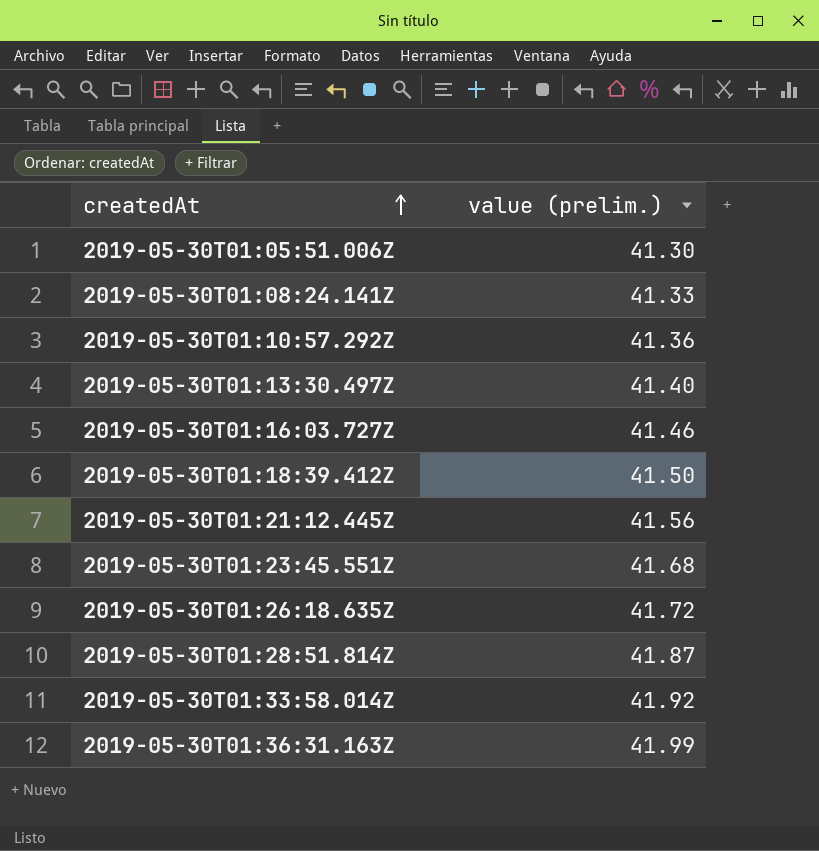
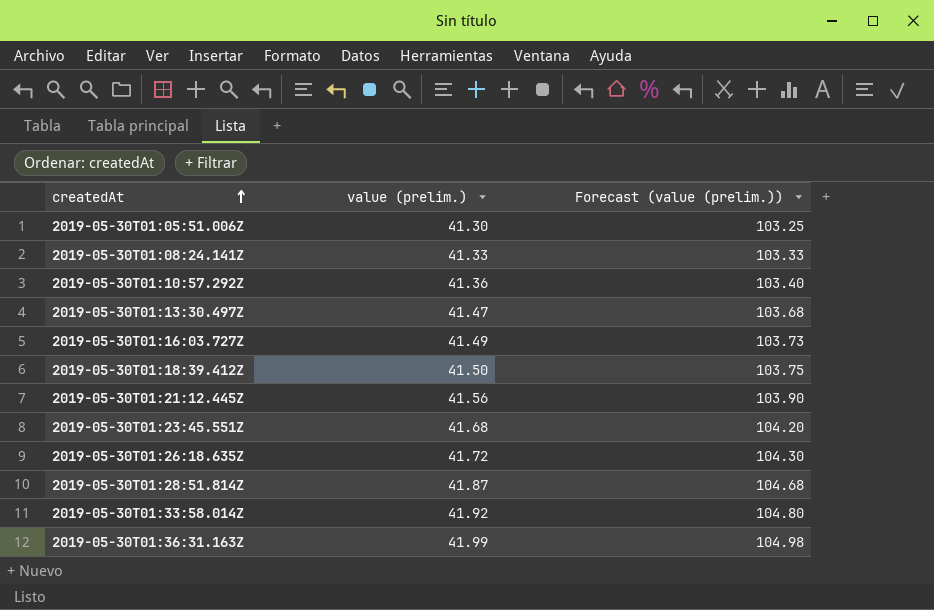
column Forecast (value (prelim.)) | formula: none -> [value (prelim.)] * 2.5
2019-05-30T01:13:30.497Z | value (prelim.): 41.40 -> 41.47
2019-05-30T01:16:03.727Z | value (prelim.): 41.46 -> 41.49

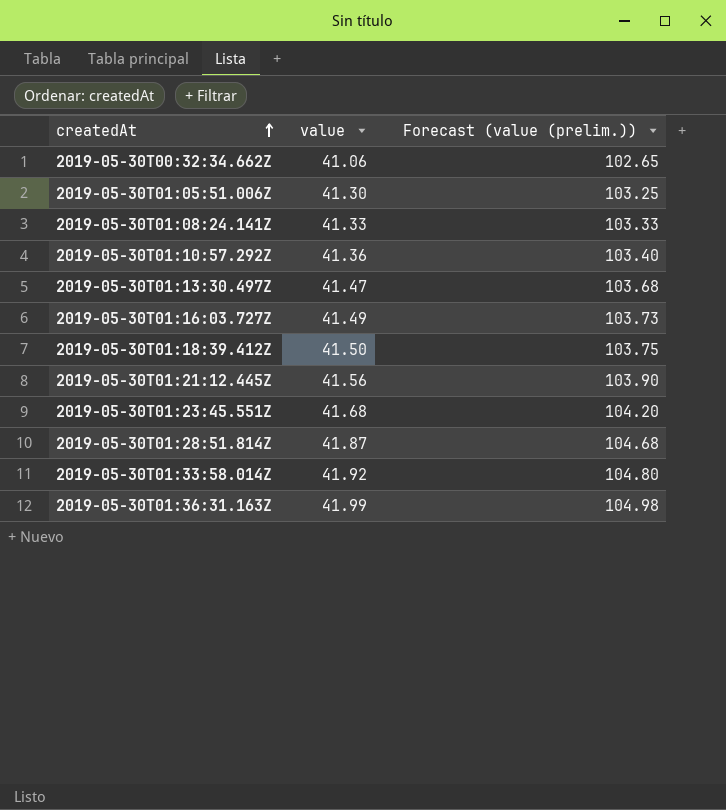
column name: value (prelim.) -> value
row 2019-05-30T01:26:18.635Z: 41.72 | 104.30 -> none
row 2019-05-30T00:32:34.662Z: none -> 41.06 | 102.65

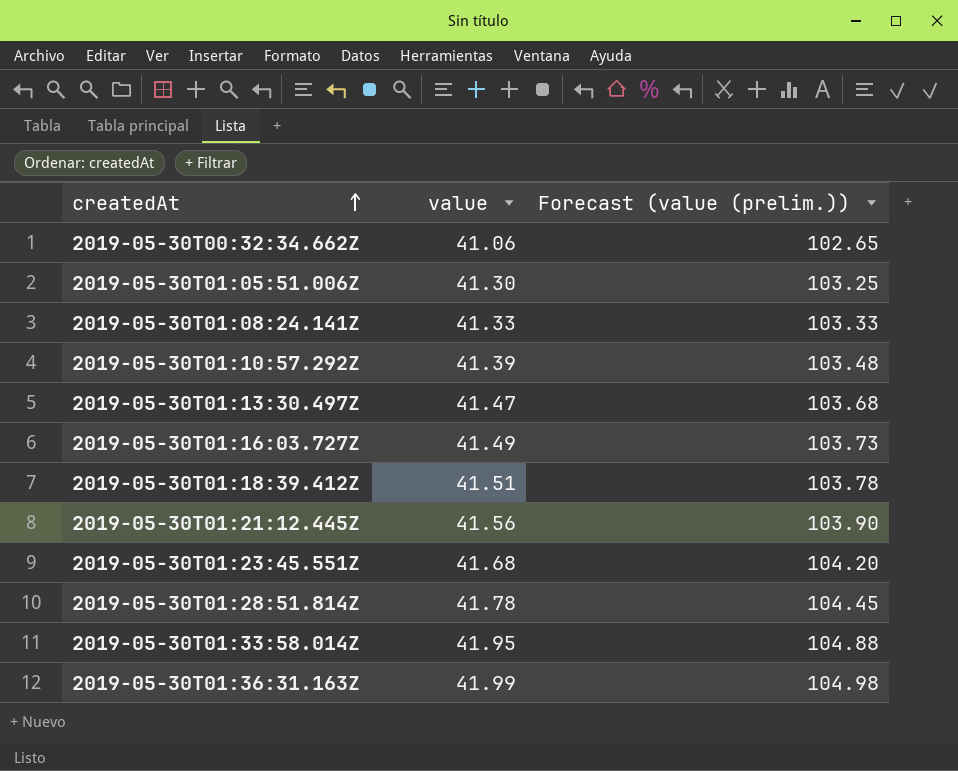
2019-05-30T01:10:57.292Z | value: 41.36 -> 41.39
2019-05-30T01:10:57.292Z | Forecast (value (prelim.)): 103.40 -> 103.48
2019-05-30T01:18:39.412Z | value: 41.50 -> 41.51
2019-05-30T01:18:39.412Z | Forecast (value (prelim.)): 103.75 -> 103.78
2019-05-30T01:28:51.814Z | value: 41.87 -> 41.78
2019-05-30T01:28:51.814Z | Forecast (value (prelim.)): 104.68 -> 104.45
2019-05-30T01:33:58.014Z | value: 41.92 -> 41.95
2019-05-30T01:33:58.014Z | Forecast (value (prelim.)): 104.80 -> 104.88

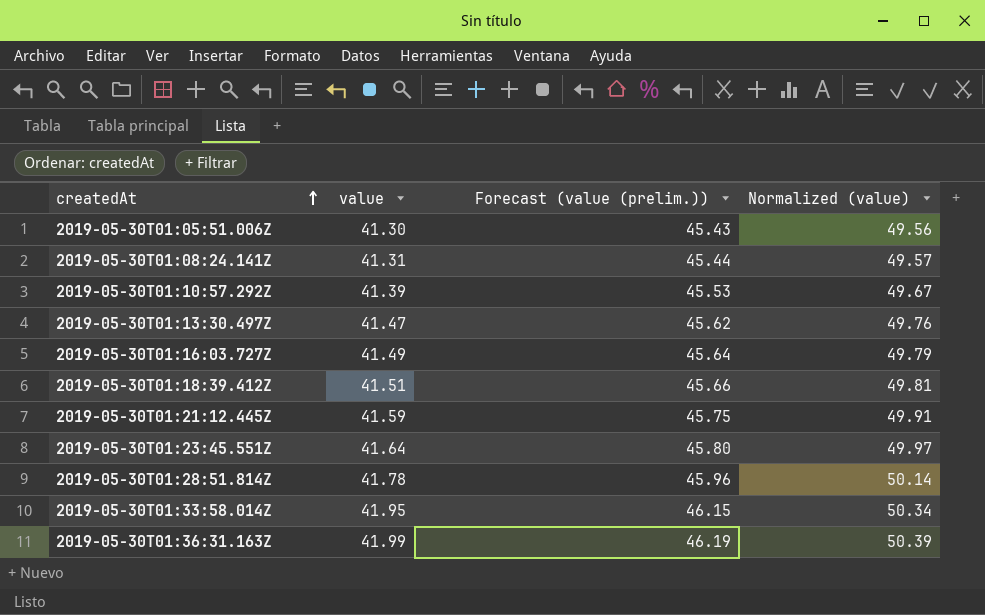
column Forecast (value (prelim.)) | formula: [value] * 2.5 -> [value] * 1.1
column Normalized (value) | formula: none -> [value] * 1.2
row 2019-05-30T00:32:34.662Z: 41.06 | 102.65 -> none
2019-05-30T01:08:24.141Z | value: 41.33 -> 41.31
2019-05-30T01:21:12.445Z | value: 41.56 -> 41.59
2019-05-30T01:23:45.551Z | value: 41.68 -> 41.64

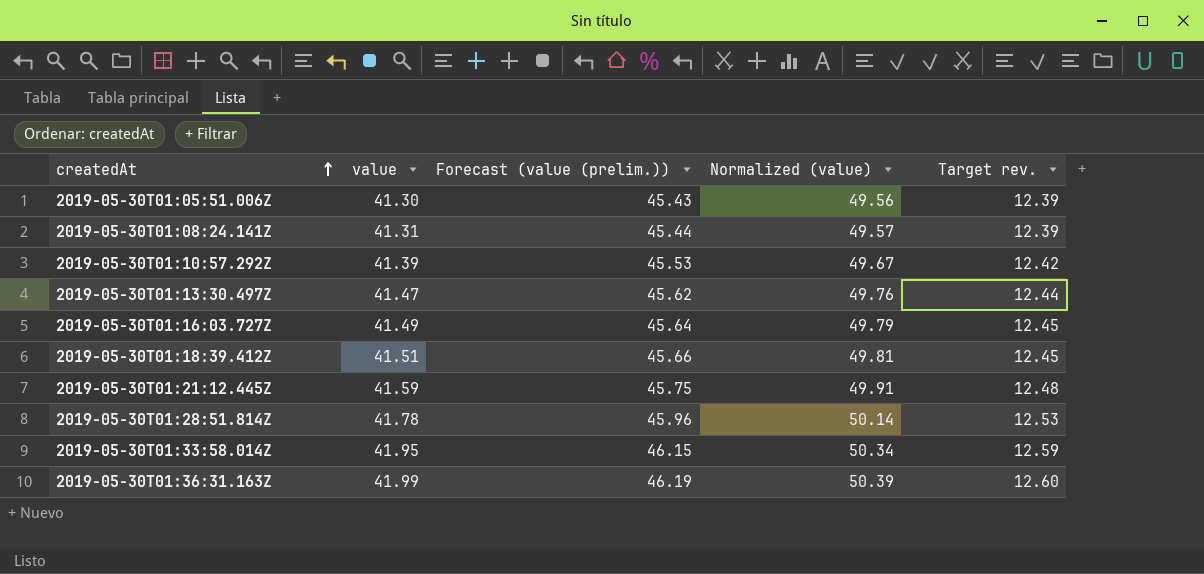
column Target rev. | formula: none -> [value] * 0.3
row 2019-05-30T01:23:45.551Z: 41.64 | 45.80 | 49.97 -> none

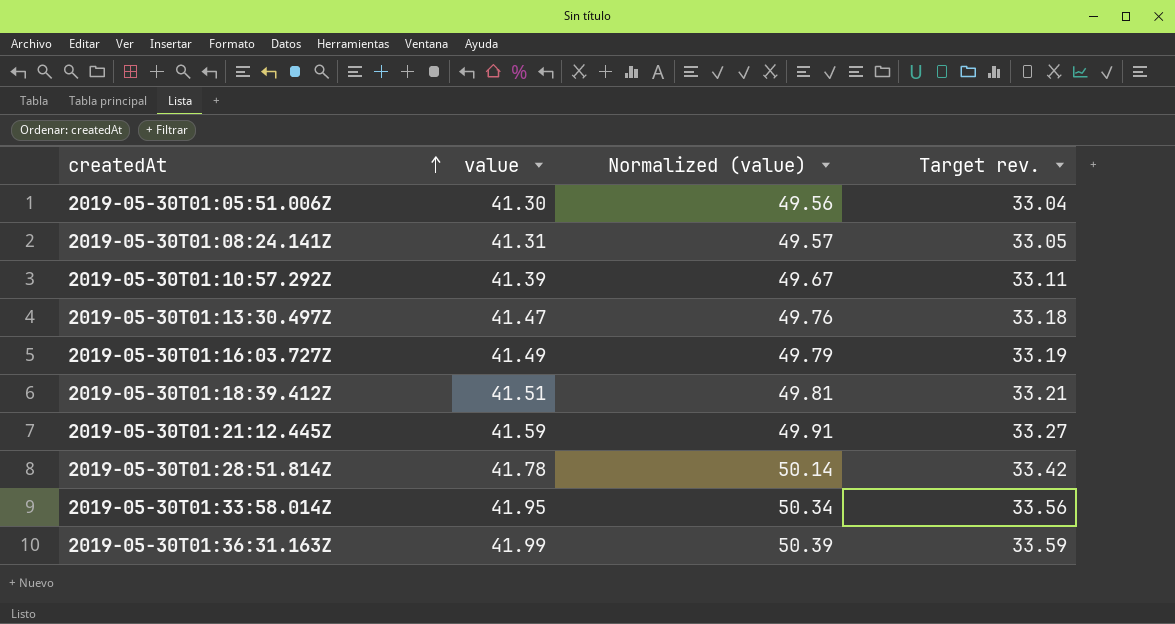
column Forecast (value (prelim.)) | formula: [value] * 1.1 -> none
column Target rev. | formula: [value] * 0.3 -> [value] * 0.8

